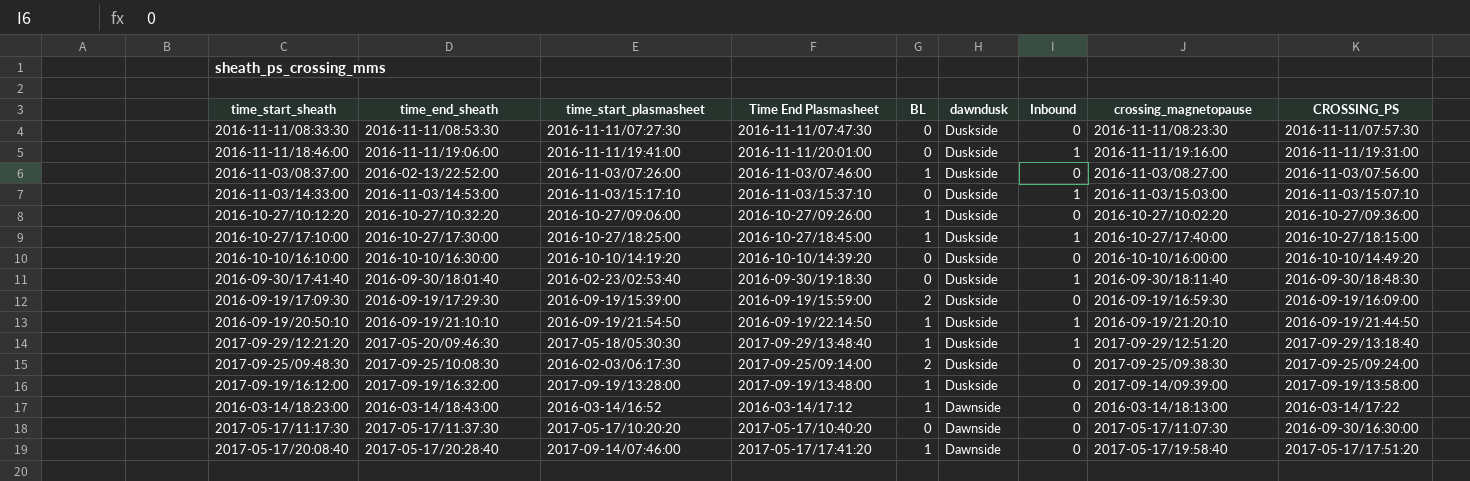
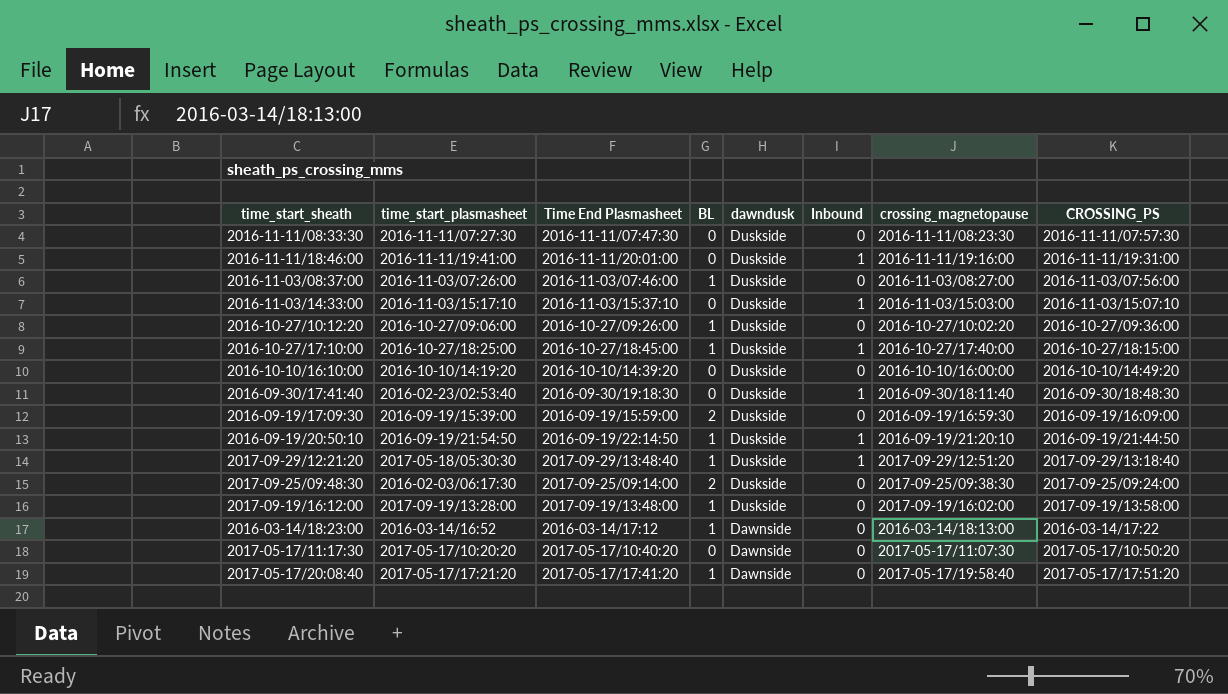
column time_end_sheath | position: 2 -> none
2017-09-19/16:12:00 | crossing_magnetopause: 2017-09-14/09:39:00 -> 2017-09-19/16:02:00
2017-05-17/11:17:30 | CROSSING_PS: 2016-09-30/16:30:00 -> 2017-05-17/10:50:20
2017-05-17/20:08:40 | time_start_plasmasheet: 2017-09-14/07:46:00 -> 2017-05-17/17:21:20

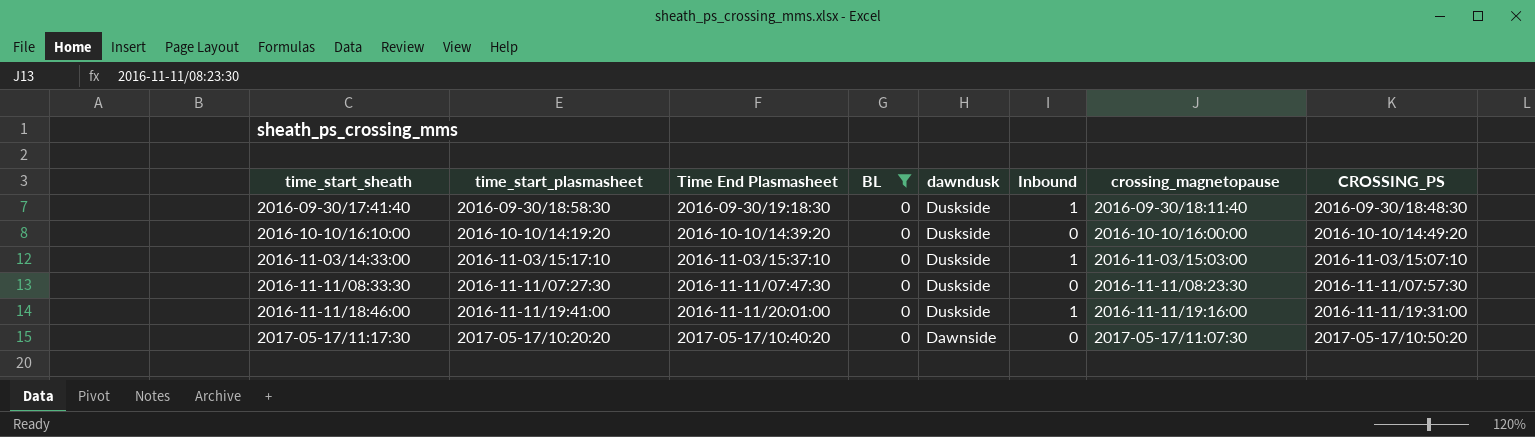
filter: none -> BL = 0
row order: dawndusk descending -> time_start_sheath ascending
2016-09-30/17:41:40 | time_start_plasmasheet: 2016-02-23/02:53:40 -> 2016-09-30/18:58:30

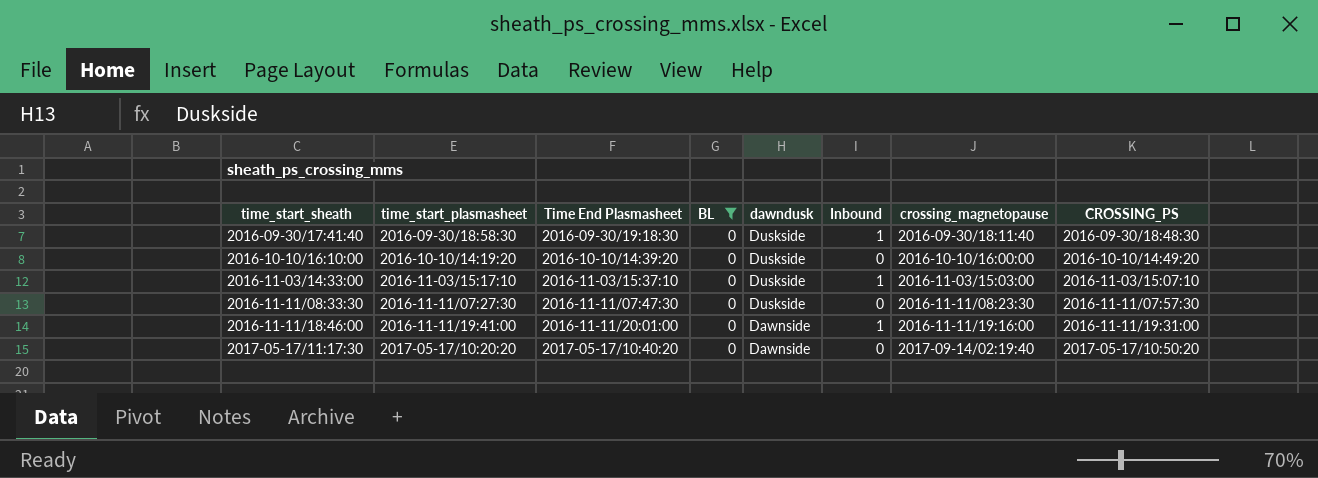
2016-11-11/18:46:00 | dawndusk: Duskside -> Dawnside
2017-05-17/11:17:30 | crossing_magnetopause: 2017-05-17/11:07:30 -> 2017-09-14/02:19:40

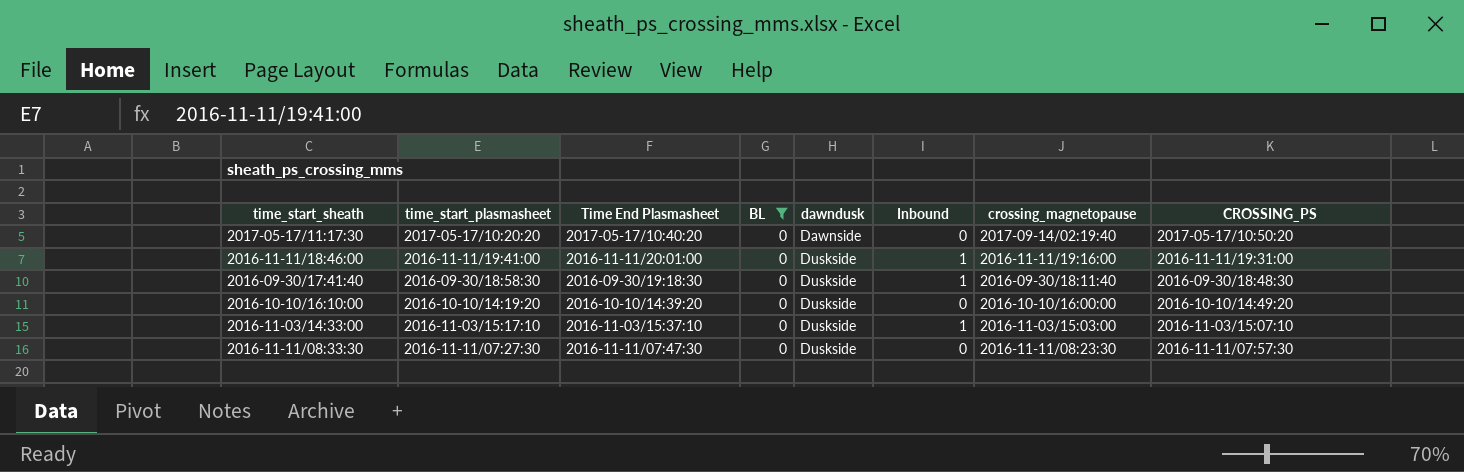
row order: time_start_sheath ascending -> dawndusk ascending
2016-11-11/18:46:00 | dawndusk: Dawnside -> Duskside

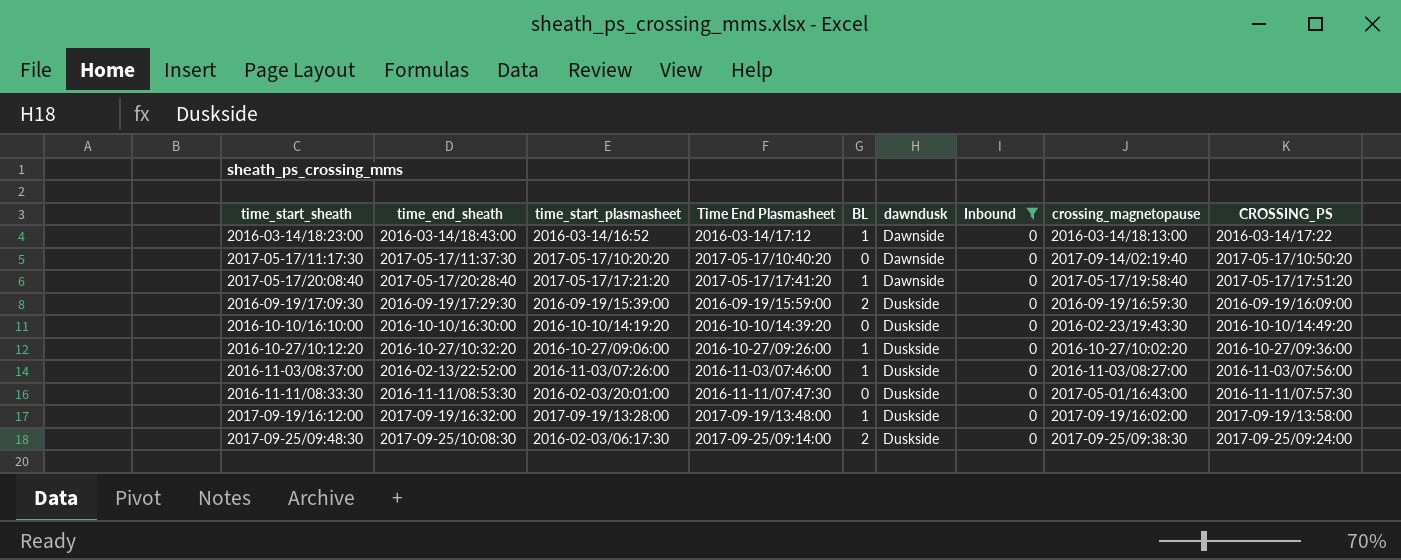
filter: BL = 0 -> Inbound = 0
column time_end_sheath | position: none -> 2
2016-10-10/16:10:00 | crossing_magnetopause: 2016-10-10/16:00:00 -> 2016-02-23/19:43:30
2016-11-11/08:33:30 | time_start_plasmasheet: 2016-11-11/07:27:30 -> 2016-02-03/20:01:00
2016-11-11/08:33:30 | crossing_magnetopause: 2016-11-11/08:23:30 -> 2017-05-01/16:43:00

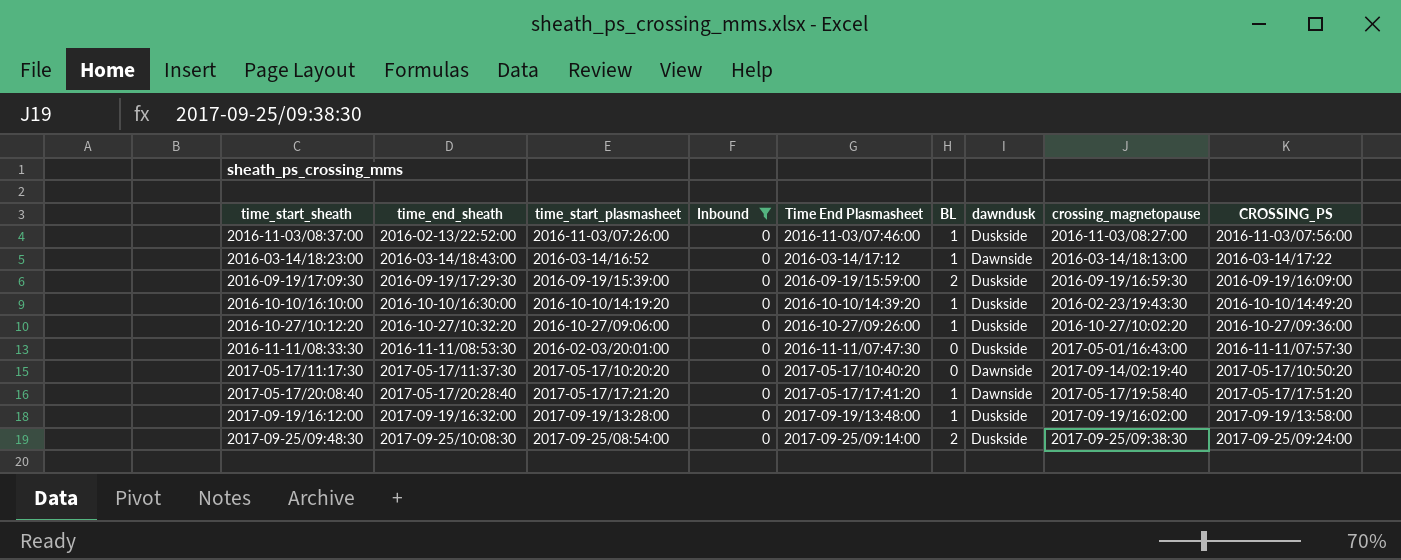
row order: dawndusk ascending -> time_end_sheath ascending
column Inbound | position: 7 -> 4
2016-10-10/16:10:00 | BL: 0 -> 1
2017-09-25/09:48:30 | time_start_plasmasheet: 2016-02-03/06:17:30 -> 2017-09-25/08:54:00

